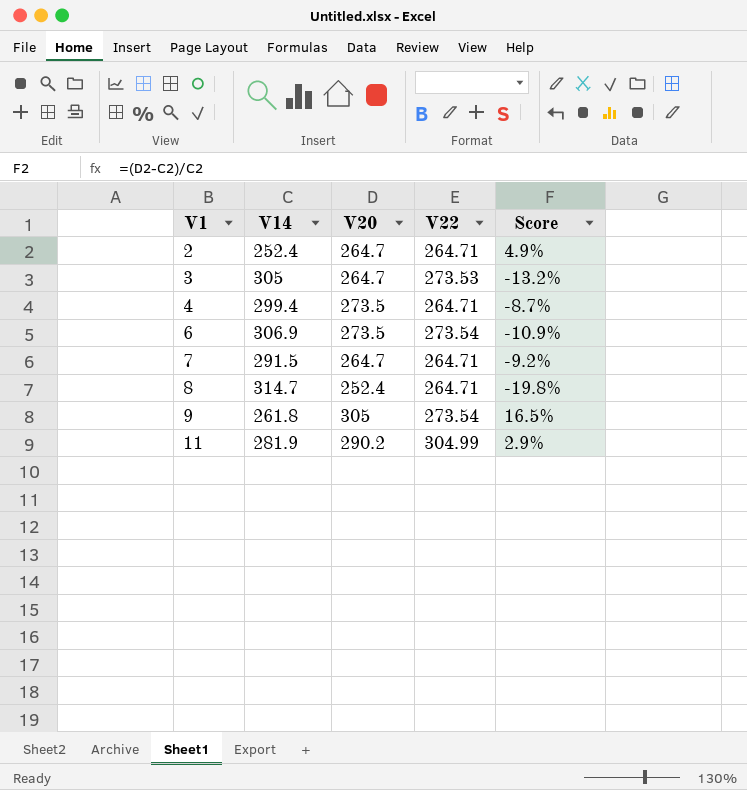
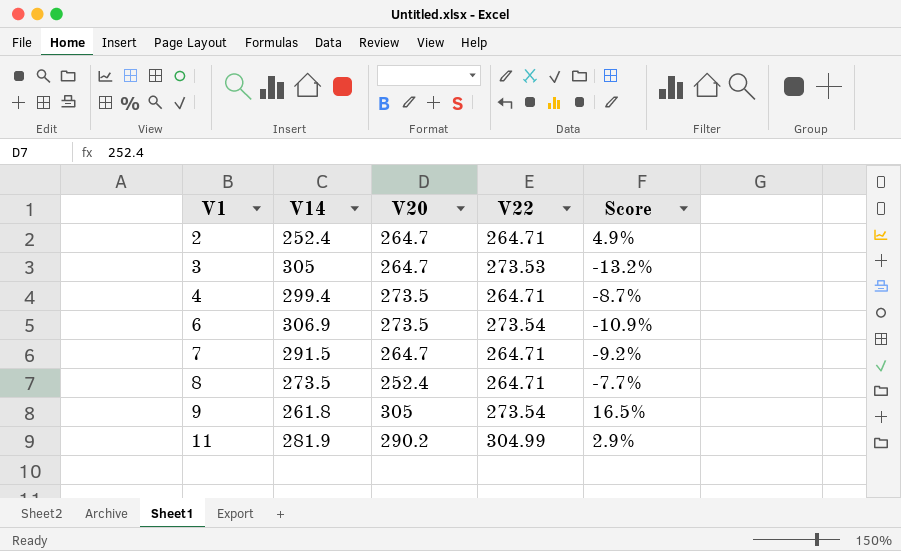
8 | V14: 314.7 -> 273.5
8 | Score: -19.8% -> -7.7%

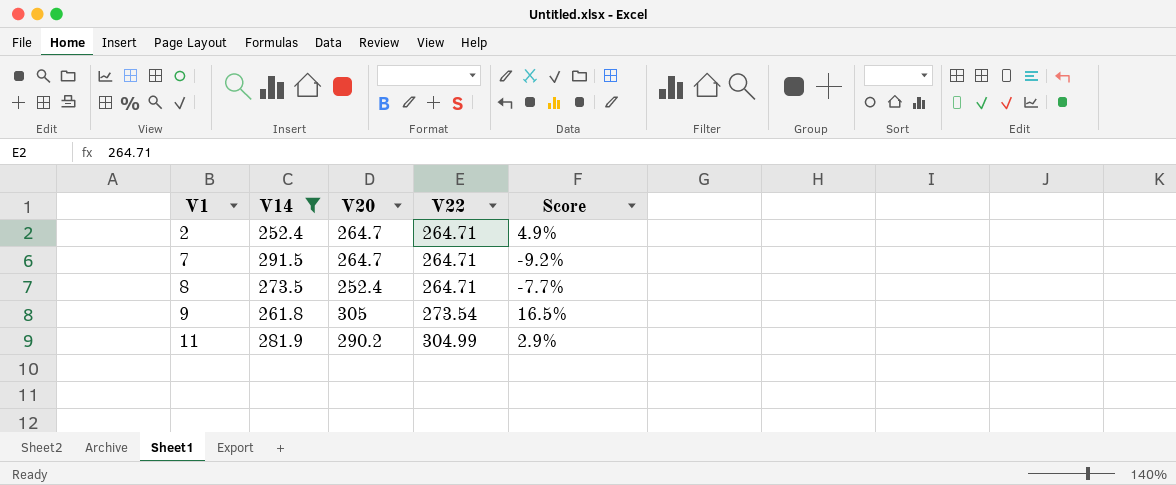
filter: none -> V14 <= 291.5

